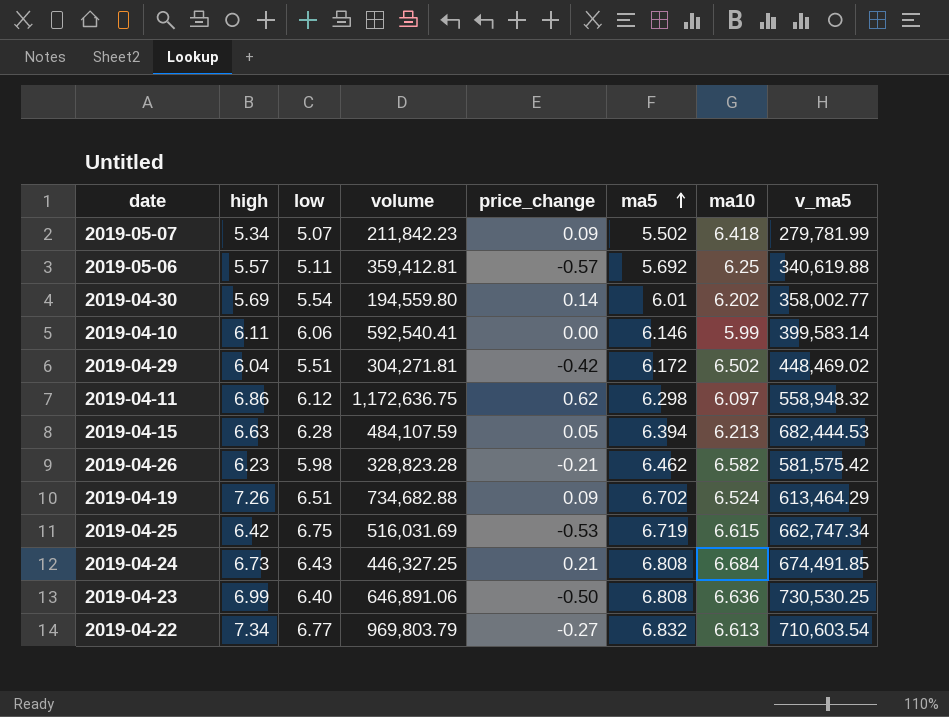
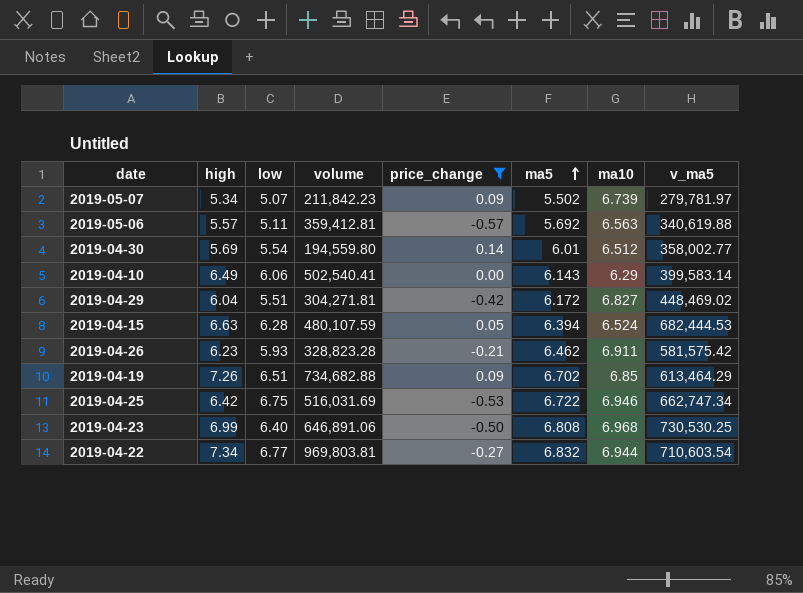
filter: none -> price_change <= 0.14
2019-05-07 | ma10: 6.418 -> 6.739
2019-05-07 | v_ma5: 279,781.99 -> 279,781.97
2019-05-06 | ma10: 6.25 -> 6.563
2019-04-30 | ma10: 6.202 -> 6.512
2019-04-10 | high: 6.11 -> 6.49
2019-04-10 | volume: 592,540.41 -> 502,540.41
2019-04-10 | ma5: 6.146 -> 6.143
2019-04-10 | ma10: 5.99 -> 6.29
2019-04-29 | ma10: 6.502 -> 6.827
2019-04-15 | volume: 484,107.59 -> 480,107.59
2019-04-15 | ma10: 6.213 -> 6.524
2019-04-26 | low: 5.98 -> 5.93
2019-04-26 | ma10: 6.582 -> 6.911
2019-04-19 | ma10: 6.524 -> 6.85
2019-04-25 | ma5: 6.719 -> 6.722
2019-04-25 | ma10: 6.615 -> 6.946
2019-04-23 | ma10: 6.636 -> 6.968
2019-04-22 | volume: 969,803.79 -> 969,803.81
2019-04-22 | ma10: 6.613 -> 6.944

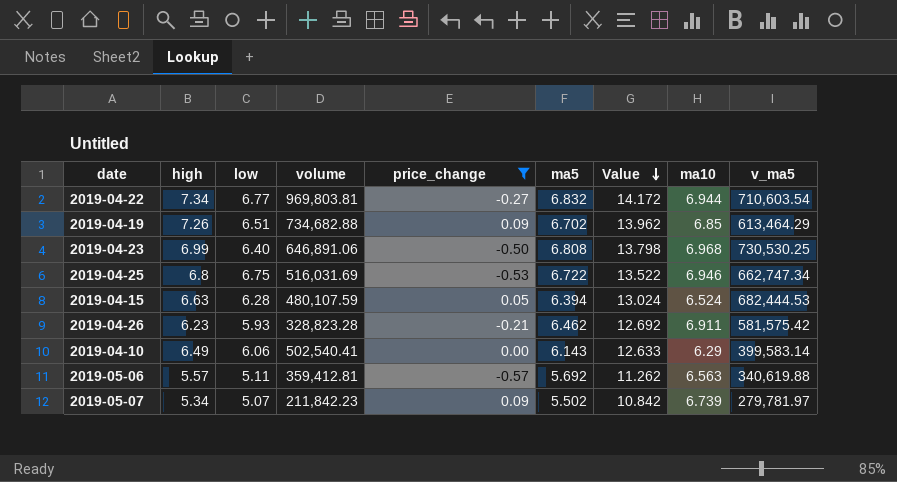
row order: ma5 ascending -> Value descending
column Value | formula: none -> [high] + [ma5]
row 2019-04-30: 5.69 | 5.54 | 194,559.80 | 0.14 | 6.01 | 6.512 | 358,002.77 -> none
row 2019-04-29: 6.04 | 5.51 | 304,271.81 | -0.42 | 6.172 | 6.827 | 448,469.02 -> none
2019-04-25 | high: 6.42 -> 6.8

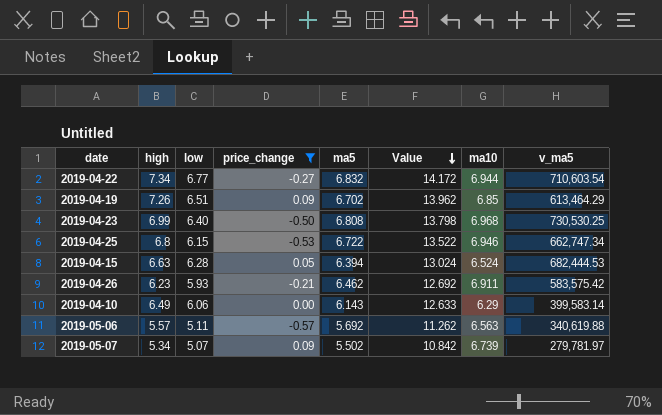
column volume | position: 4 -> none
2019-04-25 | low: 6.75 -> 6.15
2019-04-26 | v_ma5: 581,575.42 -> 583,575.42

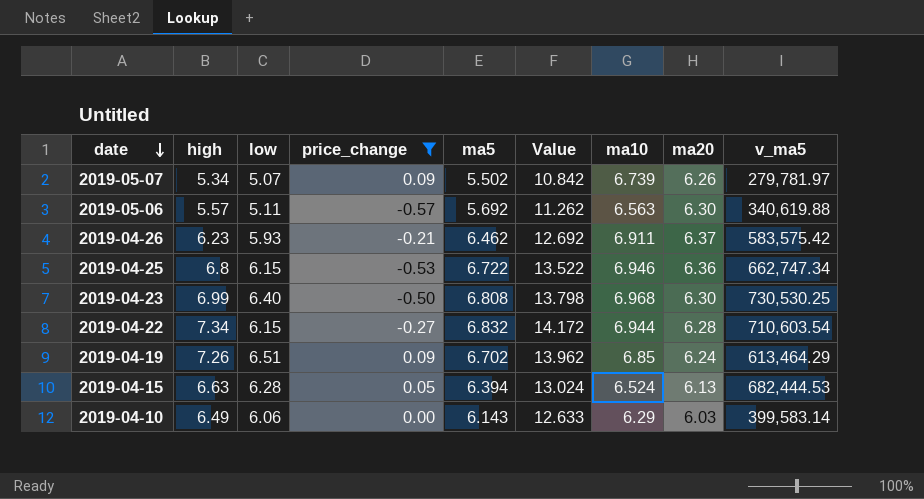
row order: Value descending -> date descending
column ma20 | position: none -> 8
2019-04-22 | low: 6.77 -> 6.15

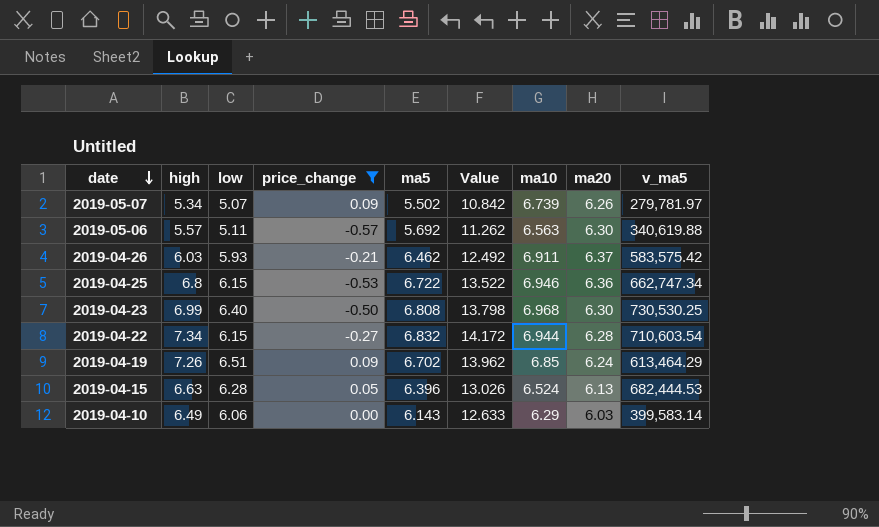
2019-04-26 | high: 6.23 -> 6.03
2019-04-26 | Value: 12.692 -> 12.492
2019-04-15 | ma5: 6.394 -> 6.396
2019-04-15 | Value: 13.024 -> 13.026

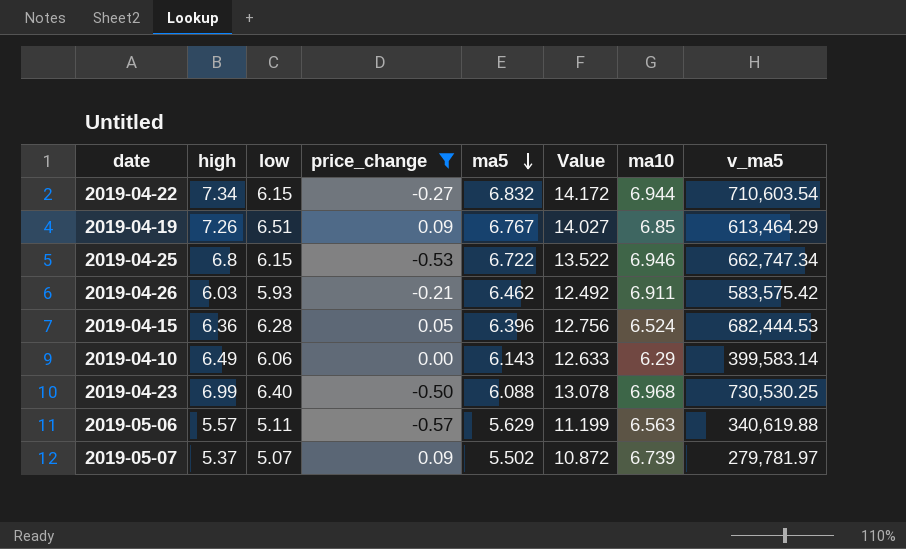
row order: date descending -> ma5 descending
column ma20 | position: 8 -> none
2019-04-19 | ma5: 6.702 -> 6.767
2019-04-19 | Value: 13.962 -> 14.027
2019-04-15 | high: 6.63 -> 6.36
2019-04-15 | Value: 13.026 -> 12.756
2019-04-23 | ma5: 6.808 -> 6.088
2019-04-23 | Value: 13.798 -> 13.078
2019-05-06 | ma5: 5.692 -> 5.629
2019-05-06 | Value: 11.262 -> 11.199
2019-05-07 | high: 5.34 -> 5.37
2019-05-07 | Value: 10.842 -> 10.872

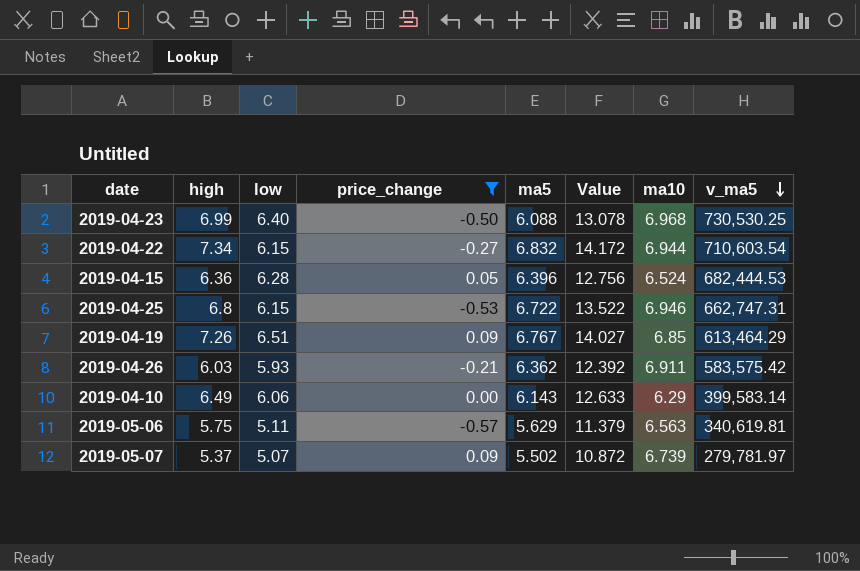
row order: ma5 descending -> v_ma5 descending
2019-04-25 | v_ma5: 662,747.34 -> 662,747.31
2019-04-26 | ma5: 6.462 -> 6.362
2019-04-26 | Value: 12.492 -> 12.392
2019-05-06 | high: 5.57 -> 5.75
2019-05-06 | Value: 11.199 -> 11.379
2019-05-06 | v_ma5: 340,619.88 -> 340,619.81

